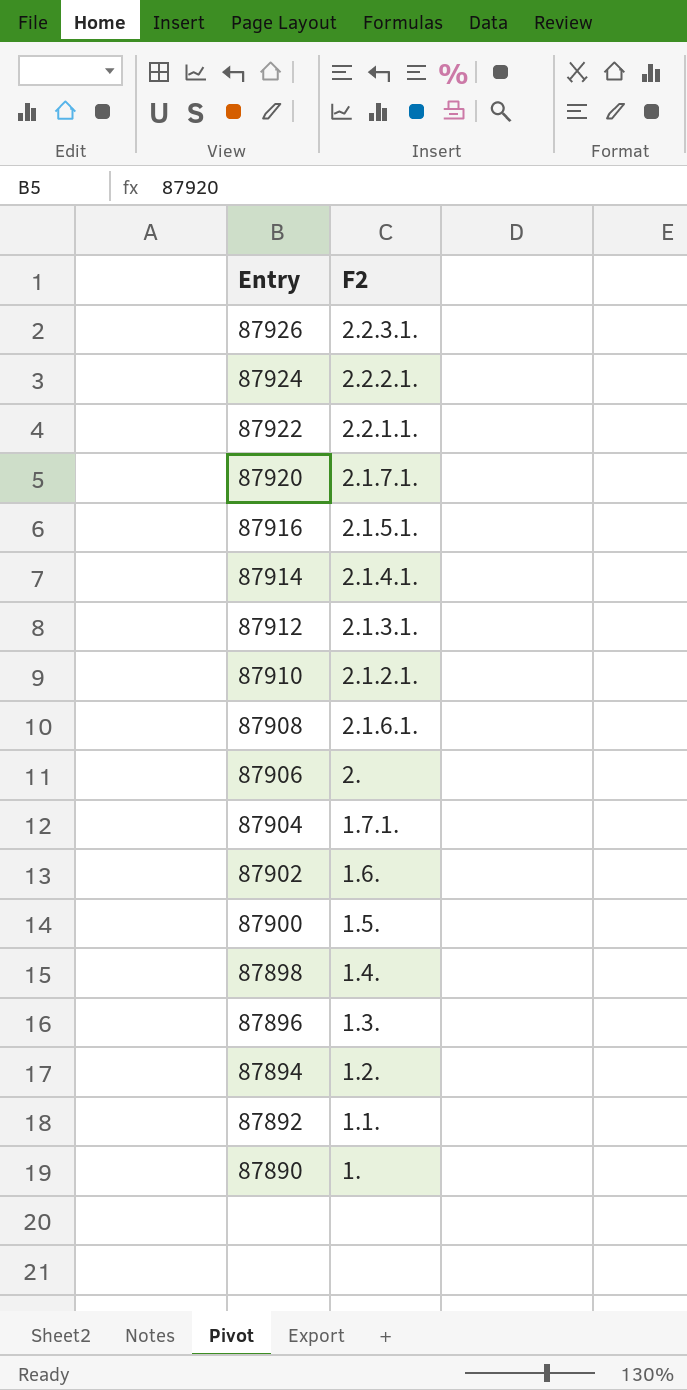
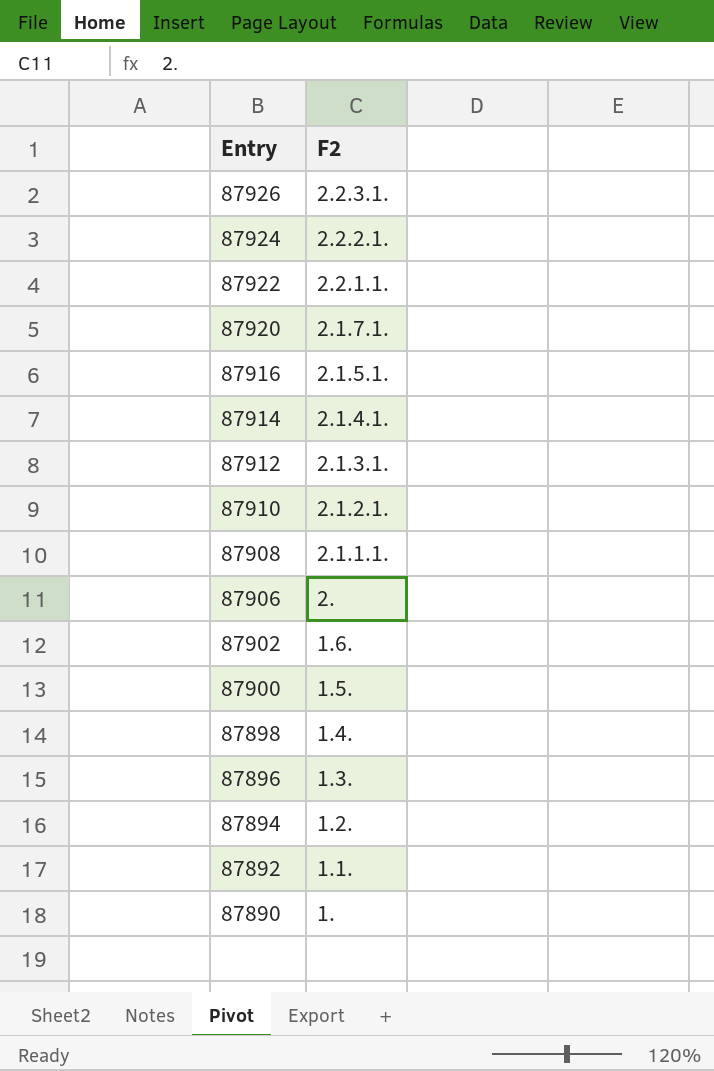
row 87904: 1.7.1. -> none
87908 | F2: 2.1.6.1. -> 2.1.1.1.

